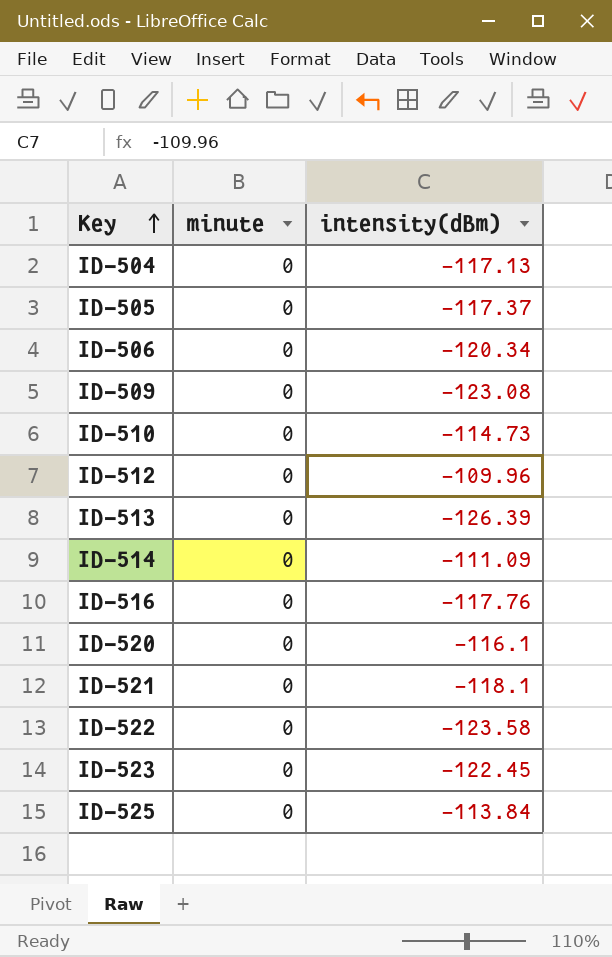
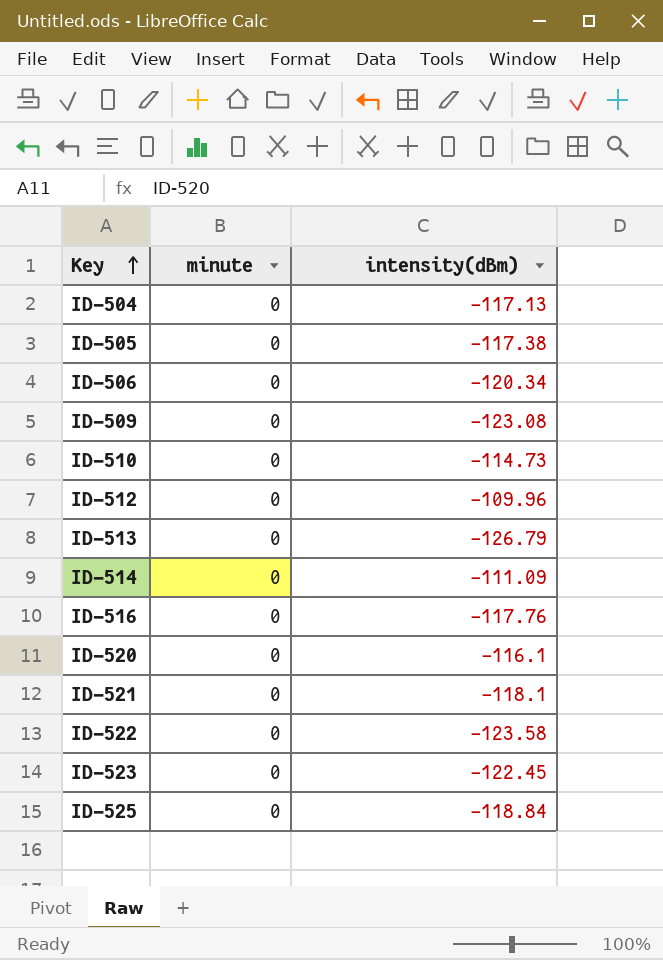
ID-505 | intensity(dBm): -117.37 -> -117.38
ID-513 | intensity(dBm): -126.39 -> -126.79
ID-525 | intensity(dBm): -113.84 -> -118.84

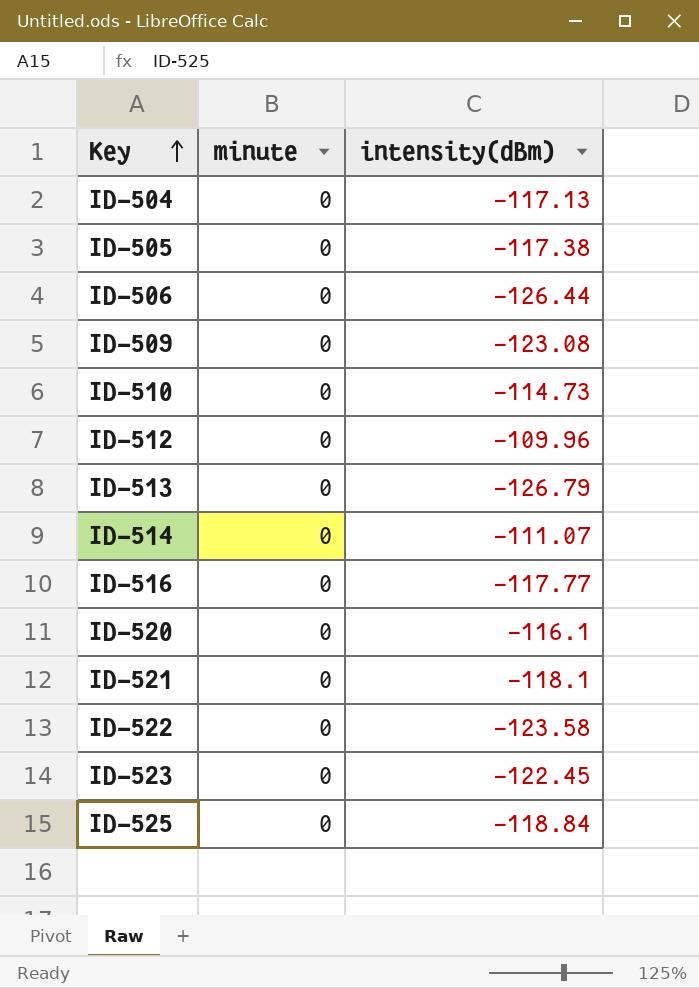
ID-506 | intensity(dBm): -120.34 -> -126.44
ID-514 | intensity(dBm): -111.09 -> -111.07
ID-516 | intensity(dBm): -117.76 -> -117.77

